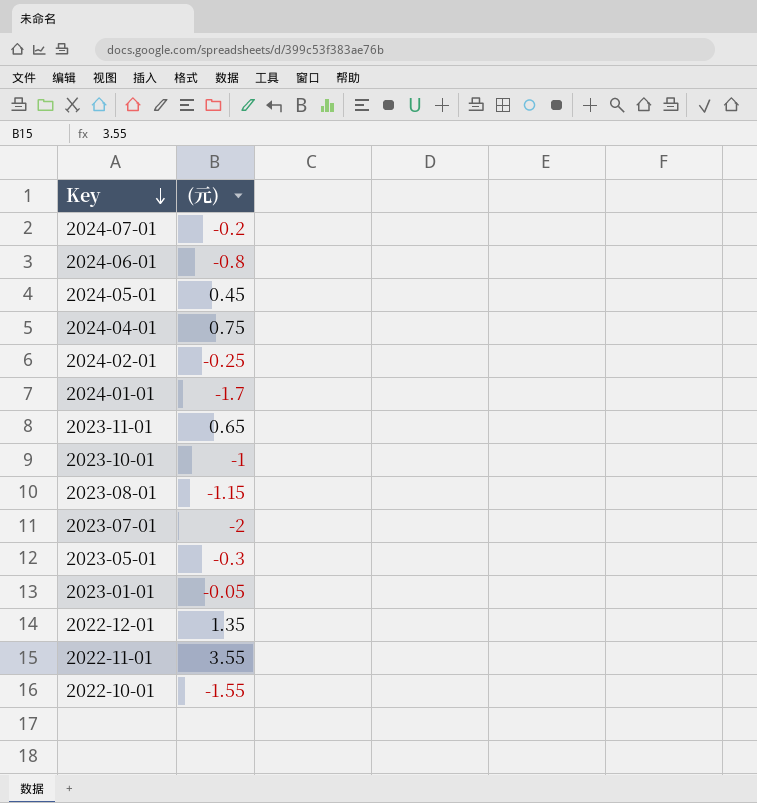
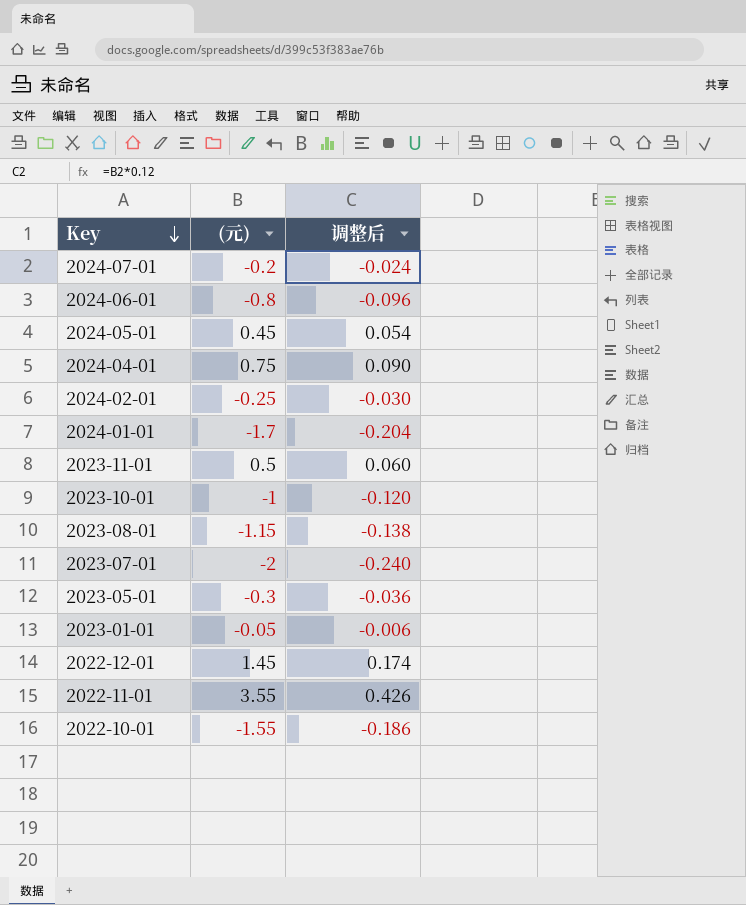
column 调整后 | formula: none -> [(元)] * 0.12
2023-11-01 | (元): 0.65 -> 0.5
2022-12-01 | (元): 1.35 -> 1.45

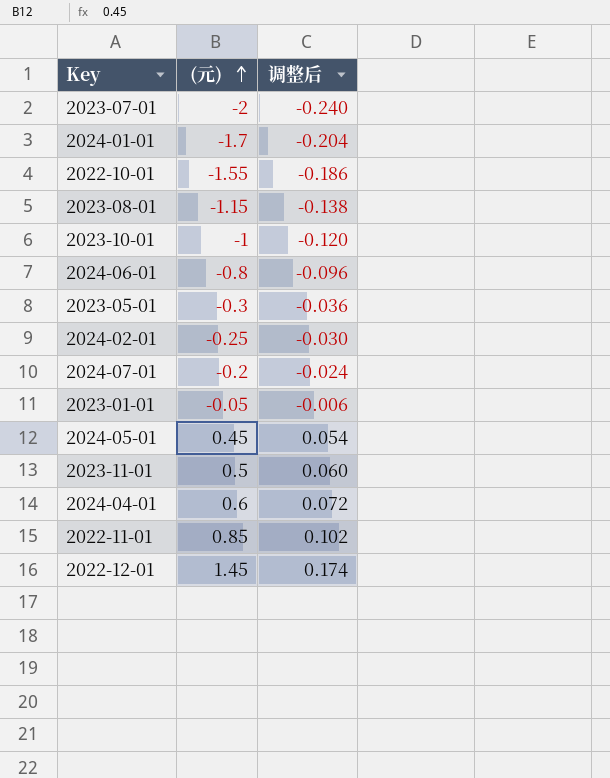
row order: Key descending -> (元) ascending
2024-04-01 | (元): 0.75 -> 0.6
2024-04-01 | 调整后: 0.090 -> 0.072
2022-11-01 | (元): 3.55 -> 0.85
2022-11-01 | 调整后: 0.426 -> 0.102

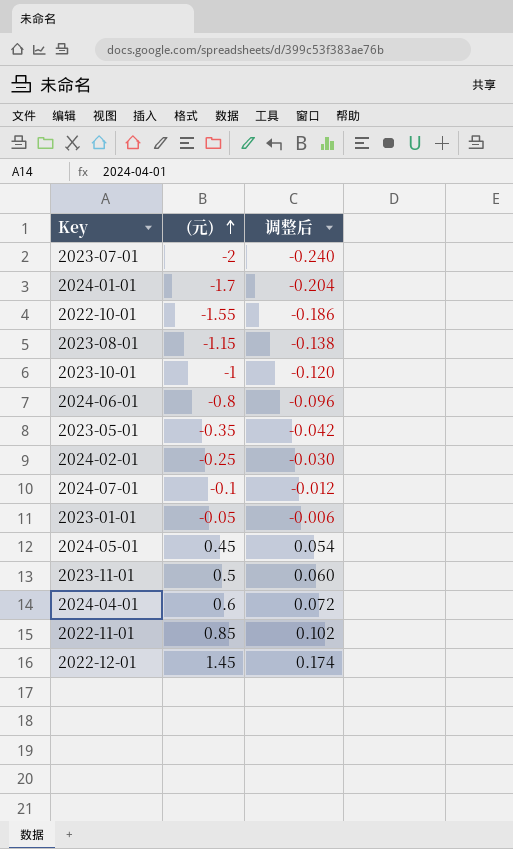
2023-05-01 | (元): -0.3 -> -0.35
2023-05-01 | 调整后: -0.036 -> -0.042
2024-07-01 | (元): -0.2 -> -0.1
2024-07-01 | 调整后: -0.024 -> -0.012

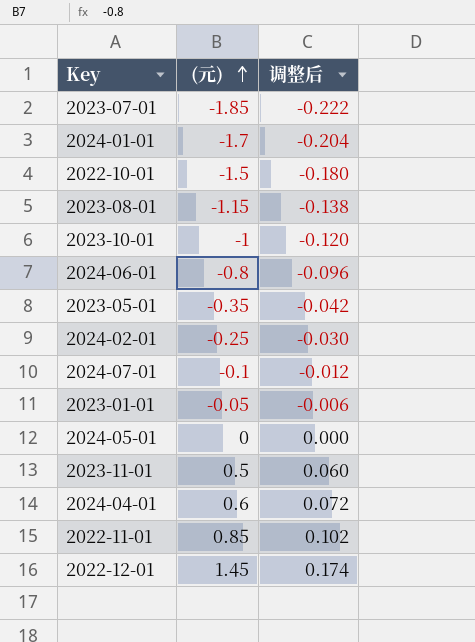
2023-07-01 | (元): -2 -> -1.85
2023-07-01 | 调整后: -0.240 -> -0.222
2022-10-01 | (元): -1.55 -> -1.5
2022-10-01 | 调整后: -0.186 -> -0.180
2024-05-01 | (元): 0.45 -> 0
2024-05-01 | 调整后: 0.054 -> 0.000

